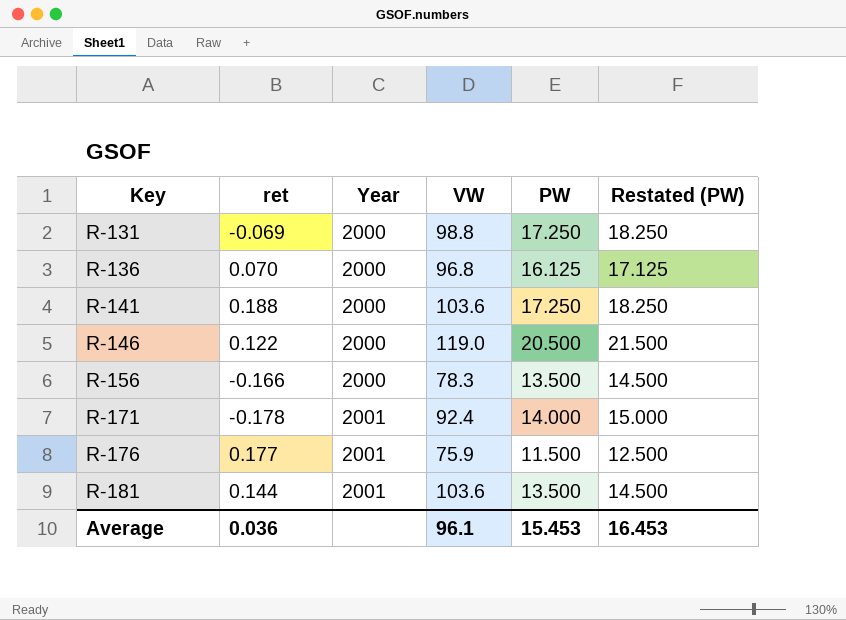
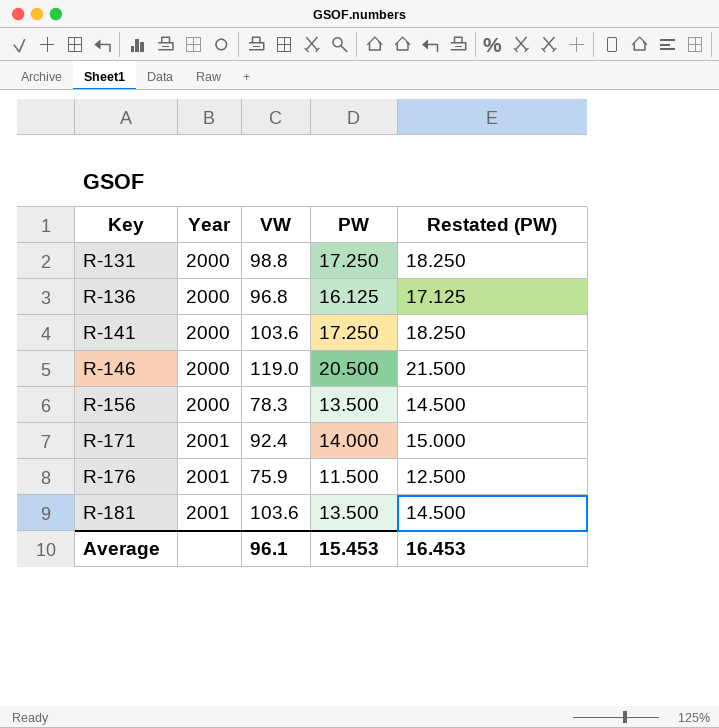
column ret | position: 2 -> none

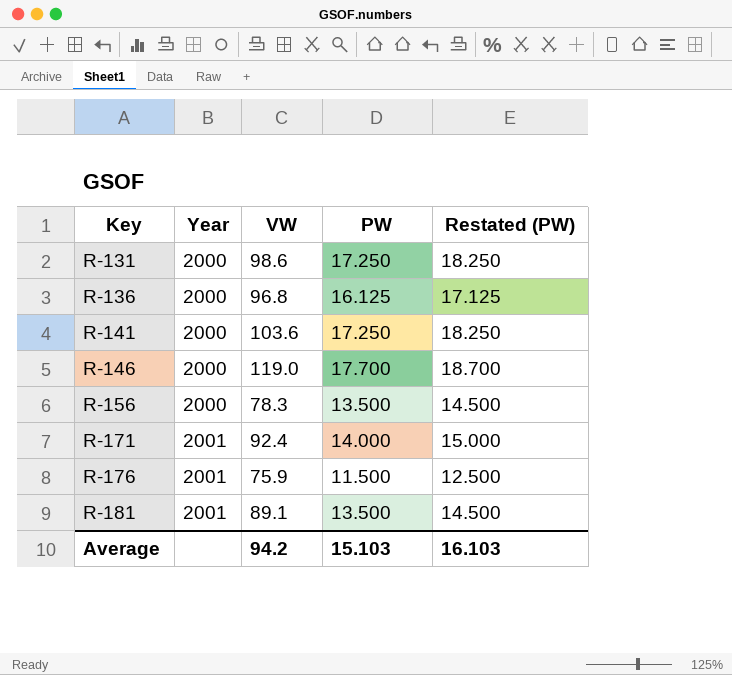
R-131 | VW: 98.8 -> 98.6
R-146 | PW: 20.500 -> 17.700
R-146 | Restated (PW): 21.500 -> 18.700
R-181 | VW: 103.6 -> 89.1
Average | VW: 96.1 -> 94.2
Average | PW: 15.453 -> 15.103
Average | Restated (PW): 16.453 -> 16.103

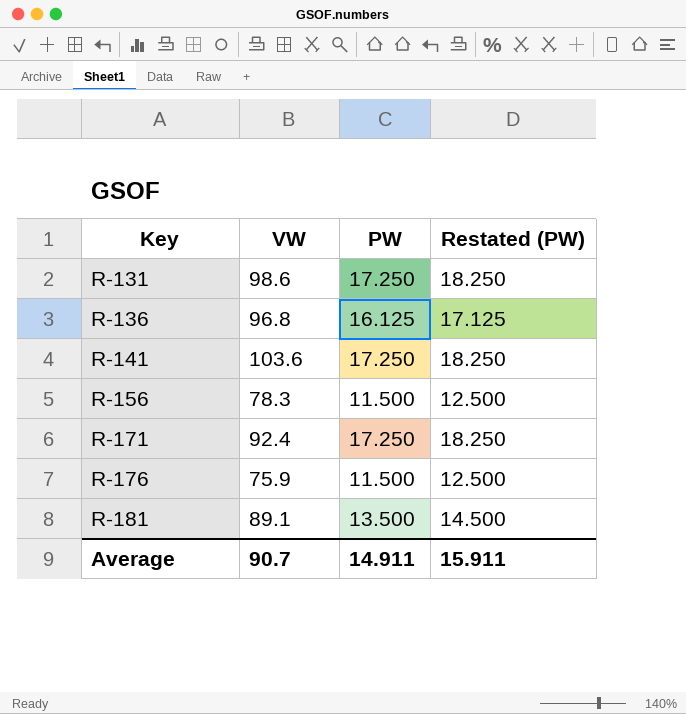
column Year | position: 2 -> none
row R-146: 2000 | 119.0 | 17.700 | 18.700 -> none
R-156 | PW: 13.500 -> 11.500
R-156 | Restated (PW): 14.500 -> 12.500
R-171 | PW: 14.000 -> 17.250
R-171 | Restated (PW): 15.000 -> 18.250
Average | VW: 94.2 -> 90.7
Average | PW: 15.103 -> 14.911
Average | Restated (PW): 16.103 -> 15.911

